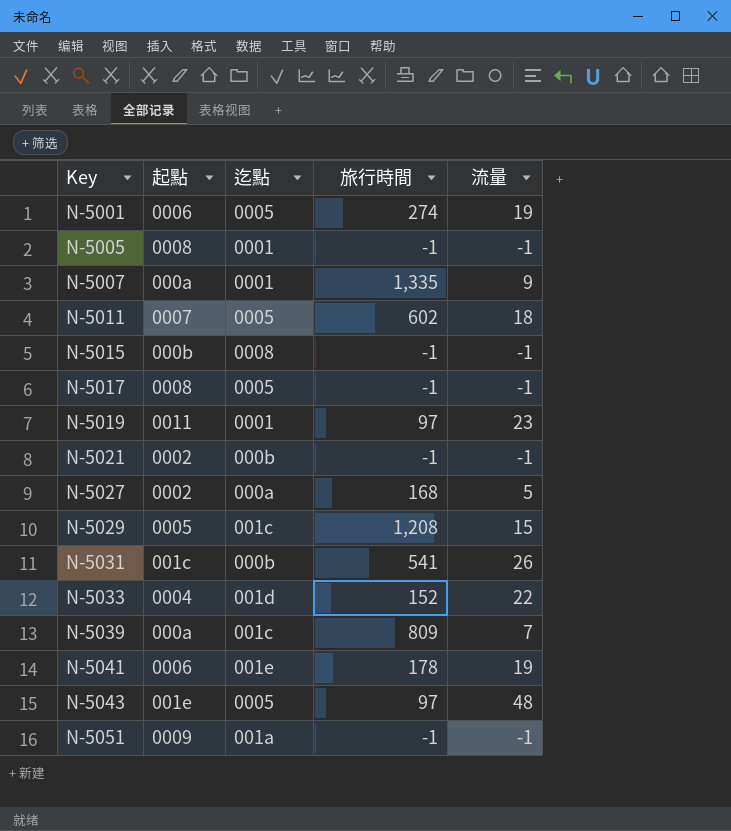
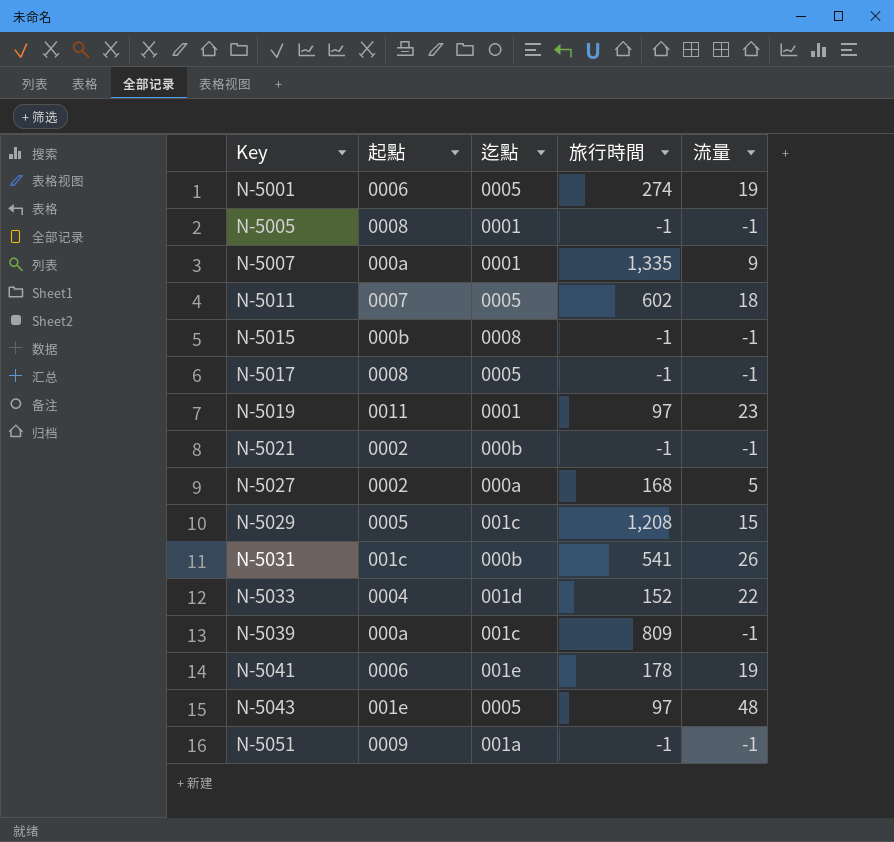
N-5039 | 流量: 7 -> -1

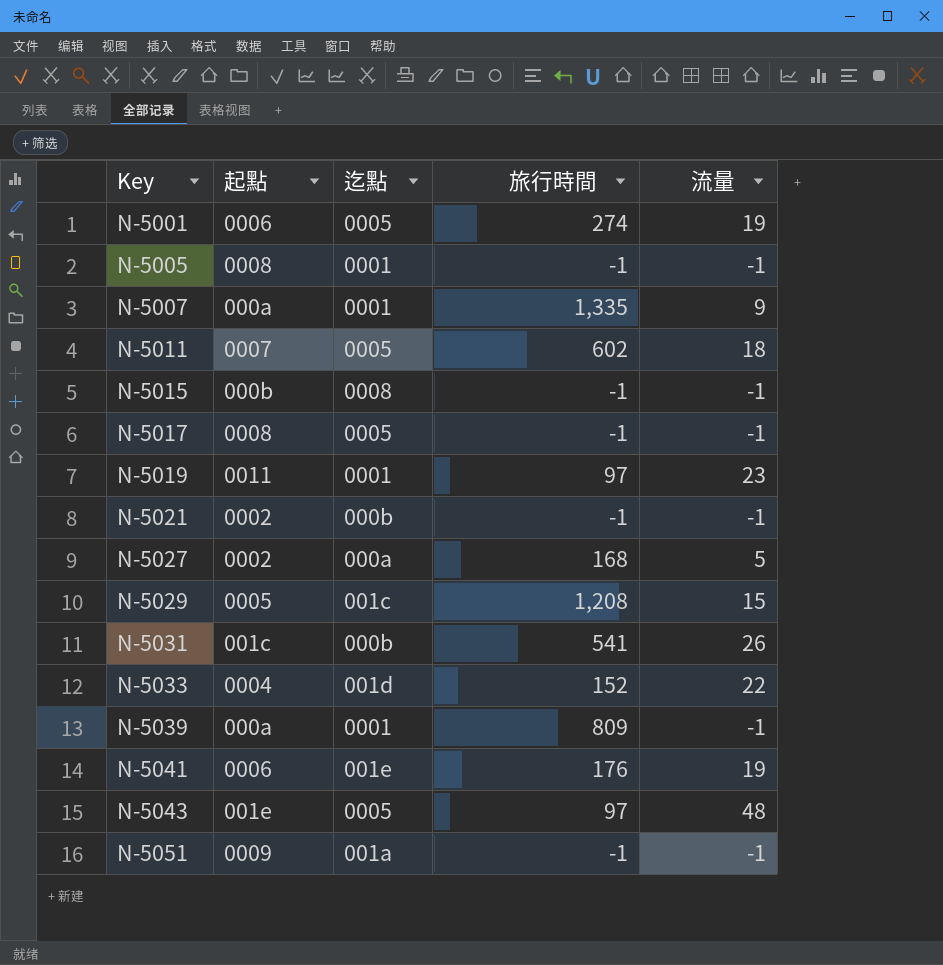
N-5039 | 迄點: 001c -> 0001
N-5041 | 旅行時間: 178 -> 176

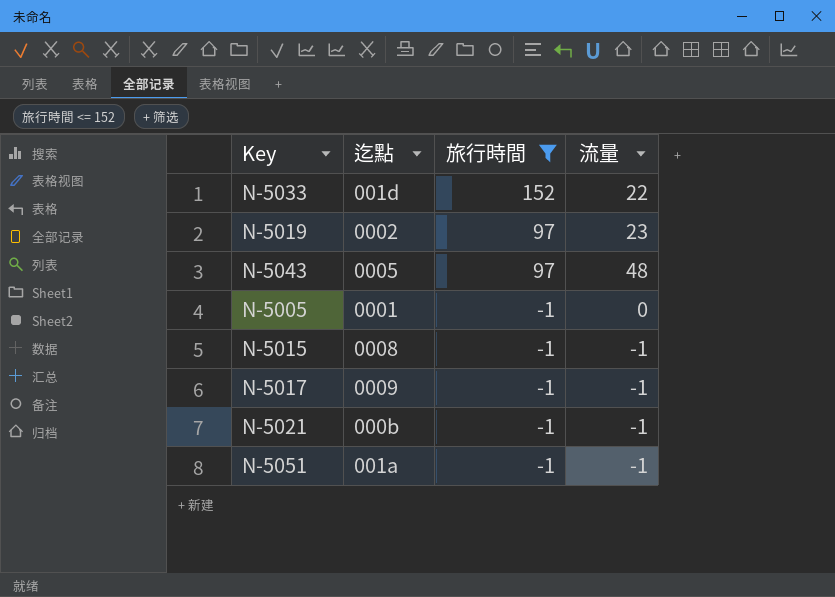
filter: none -> 旅行時間 <= 152
row order: Key ascending -> 旅行時間 descending
column 起點 | position: 2 -> none
N-5019 | 迄點: 0001 -> 0002
N-5005 | 流量: -1 -> 0
N-5017 | 迄點: 0005 -> 0009

